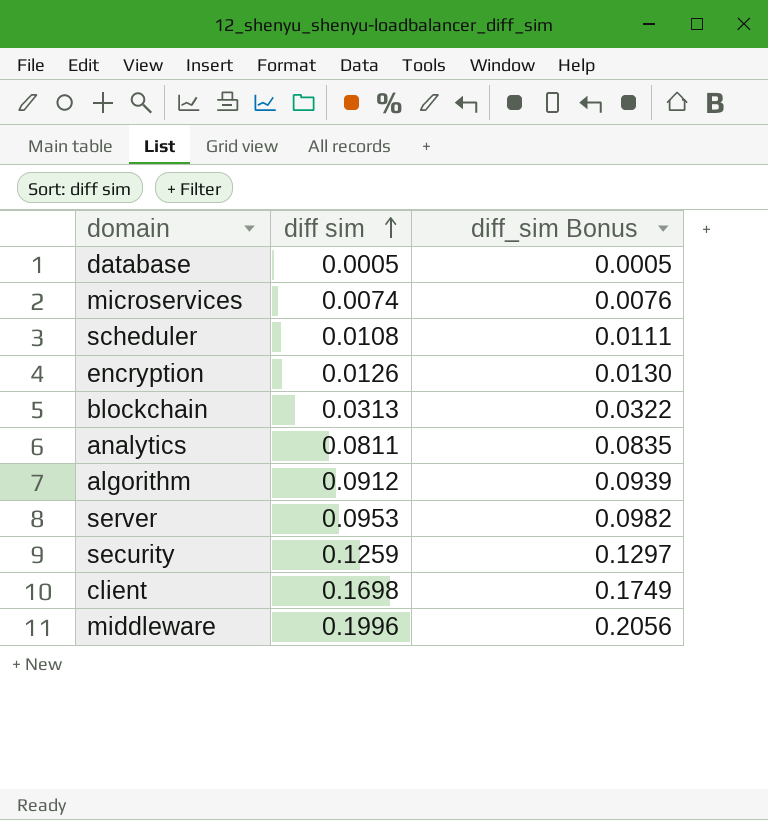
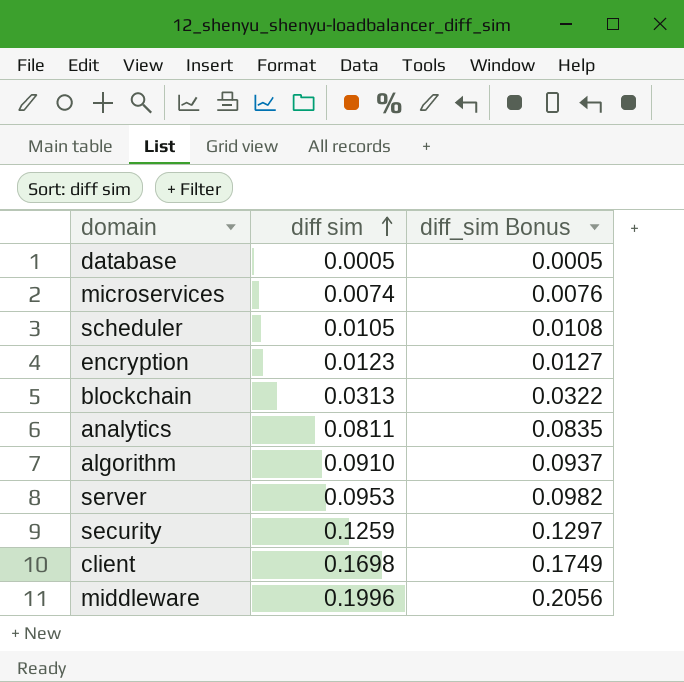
scheduler | diff sim: 0.0108 -> 0.0105
scheduler | diff_sim Bonus: 0.0111 -> 0.0108
encryption | diff sim: 0.0126 -> 0.0123
encryption | diff_sim Bonus: 0.0130 -> 0.0127
algorithm | diff sim: 0.0912 -> 0.0910
algorithm | diff_sim Bonus: 0.0939 -> 0.0937

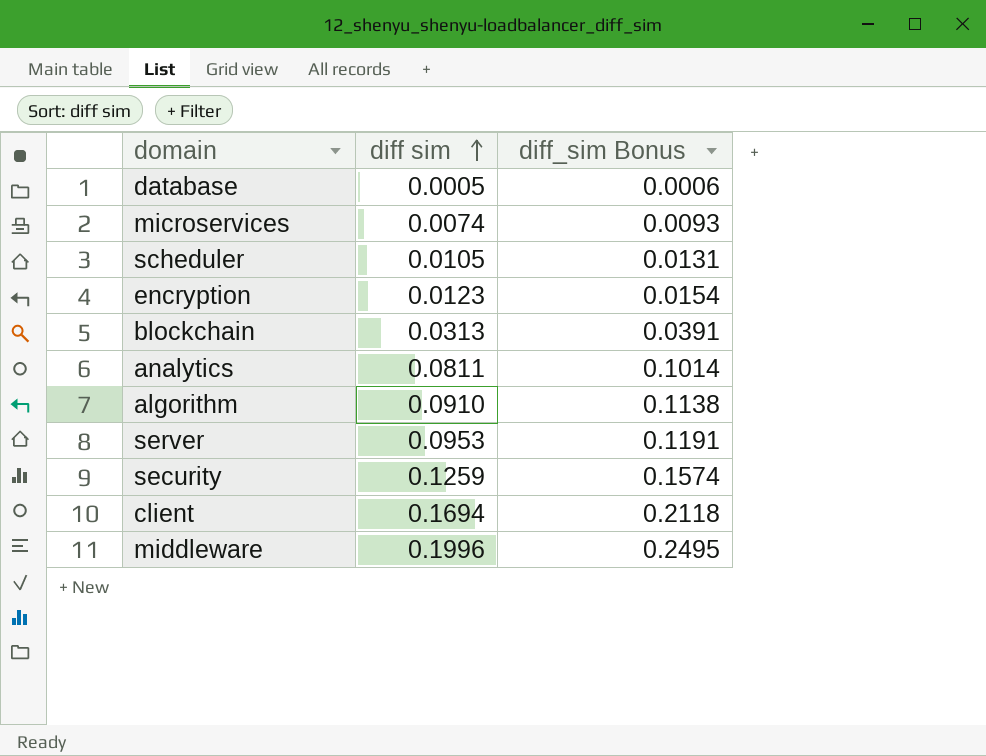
column diff_sim Bonus | formula: [diff sim] * 1.03 -> [diff sim] * 1.25
client | diff sim: 0.1698 -> 0.1694

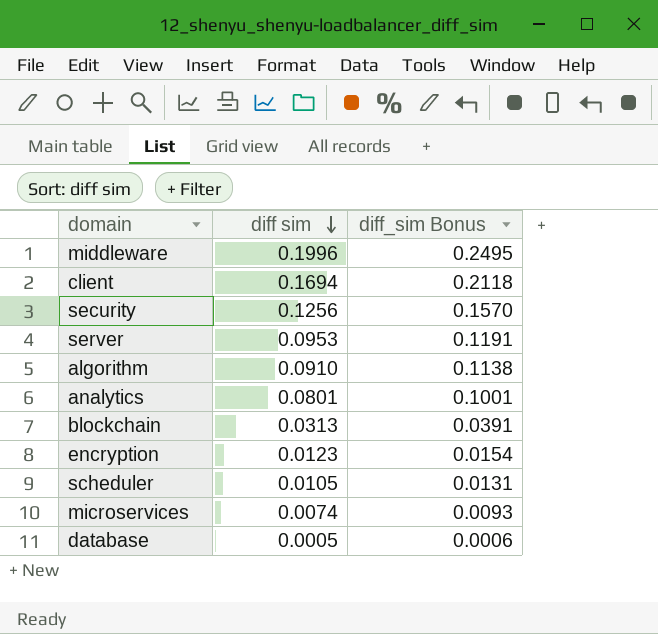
row order: diff sim ascending -> diff sim descending
security | diff sim: 0.1259 -> 0.1256
security | diff_sim Bonus: 0.1574 -> 0.1570
analytics | diff sim: 0.0811 -> 0.0801
analytics | diff_sim Bonus: 0.1014 -> 0.1001

